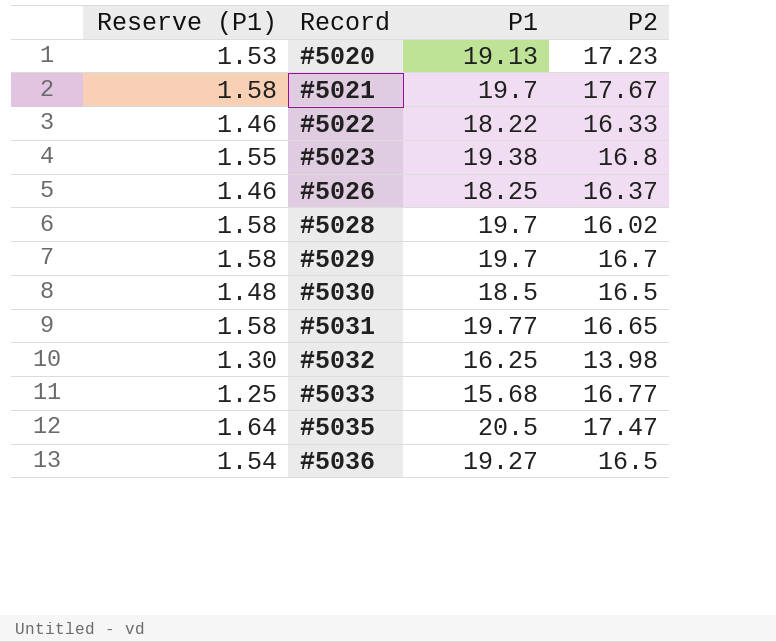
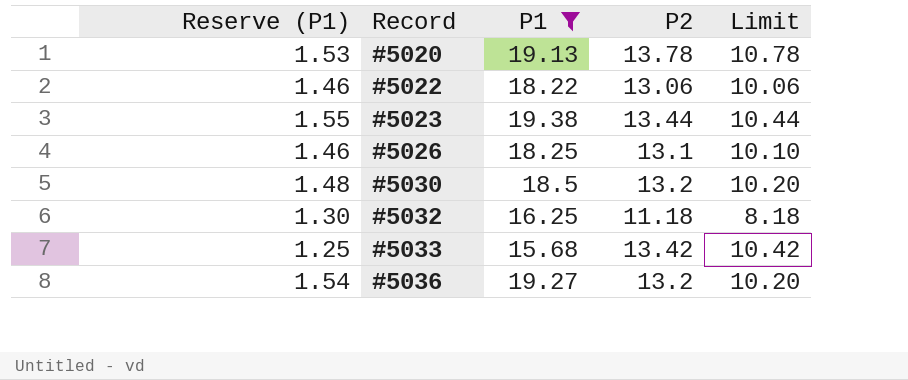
filter: none -> P1 <= 19.38
column Limit | formula: none -> [P2] - 3
#5020 | P2: 17.23 -> 13.78
#5022 | P2: 16.33 -> 13.06
#5023 | P2: 16.8 -> 13.44
#5026 | P2: 16.37 -> 13.1
#5030 | P2: 16.5 -> 13.2
#5032 | P2: 13.98 -> 11.18
#5033 | P2: 16.77 -> 13.42
#5036 | P2: 16.5 -> 13.2

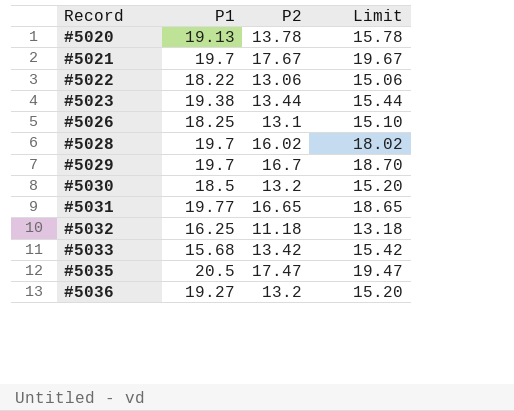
filter: P1 <= 19.38 -> none
column Reserve (P1) | formula: [P1] * 0.08 -> none
column Limit | formula: [P2] - 3 -> [P2] + 2

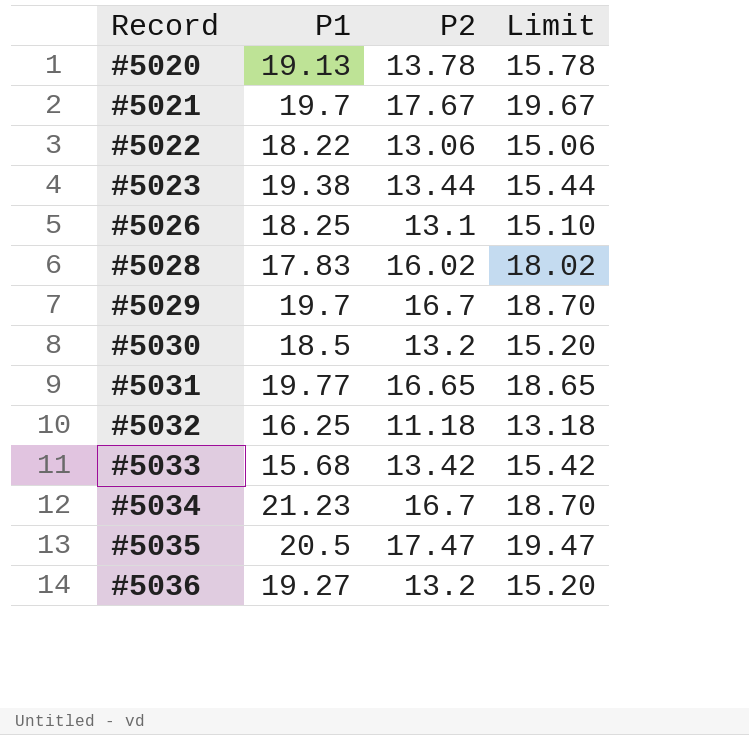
#5028 | P1: 19.7 -> 17.83
row #5034: none -> 21.23 | 16.7 | 18.70

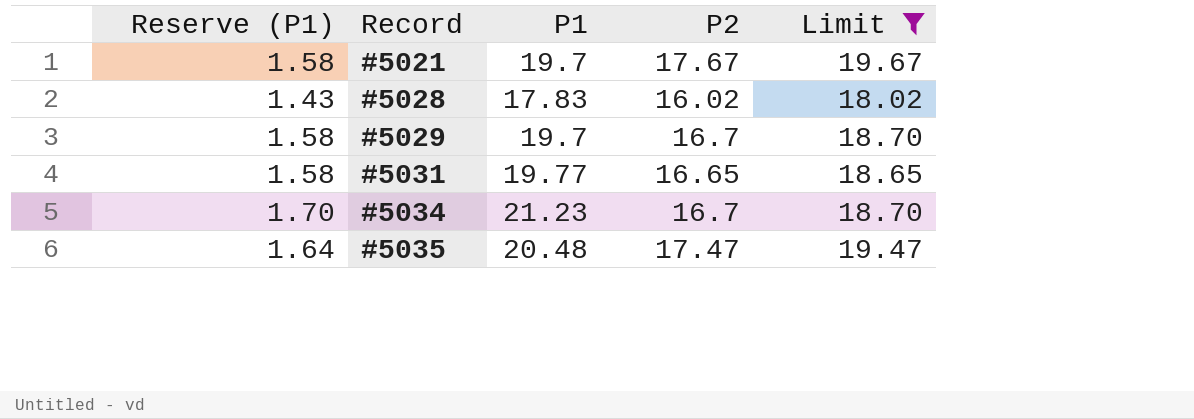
filter: none -> Limit >= 18.02
column Reserve (P1) | formula: none -> [P1] * 0.08
#5035 | P1: 20.5 -> 20.48

